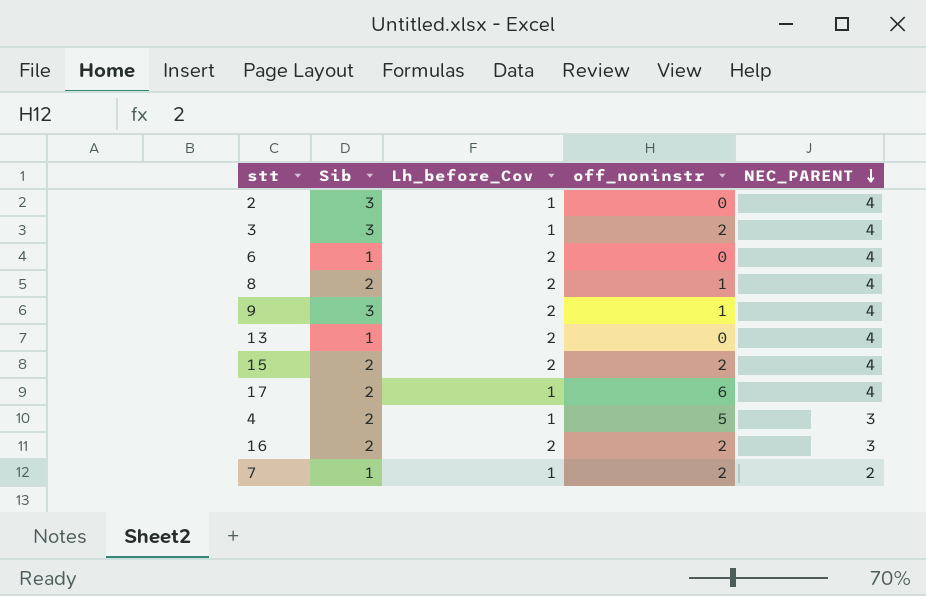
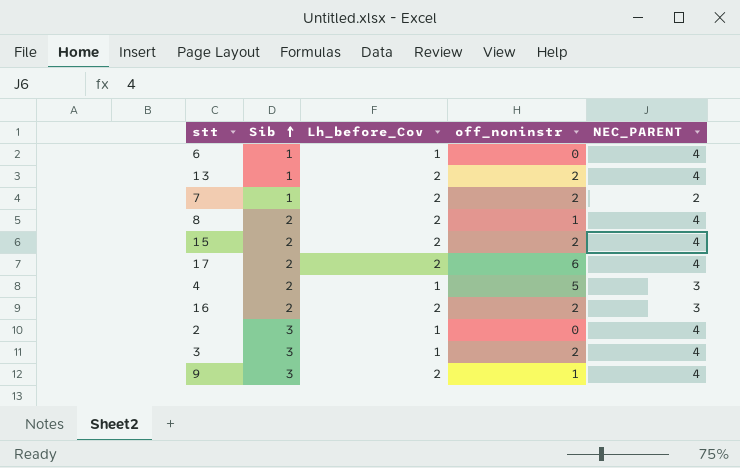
row order: NEC_PARENT descending -> Sib ascending
6 | Lh_before_Cov: 2 -> 1
13 | off_noninstr: 0 -> 2
7 | Lh_before_Cov: 1 -> 2
17 | Lh_before_Cov: 1 -> 2

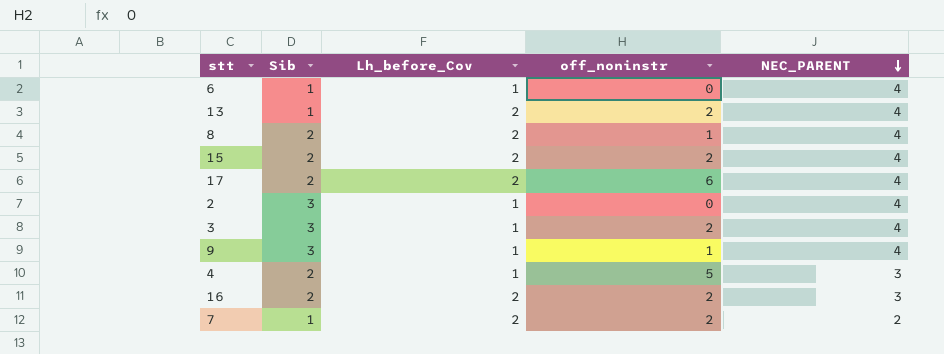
row order: Sib ascending -> NEC_PARENT descending
9 | Lh_before_Cov: 2 -> 1

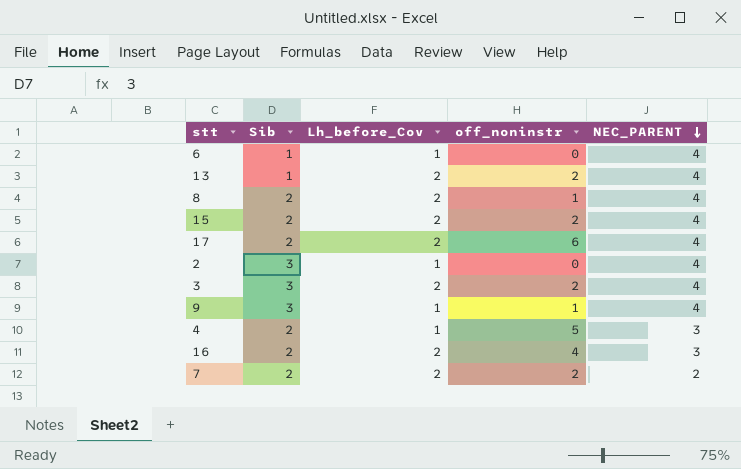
3 | Lh_before_Cov: 1 -> 2
16 | off_noninstr: 2 -> 4
7 | Sib: 1 -> 2

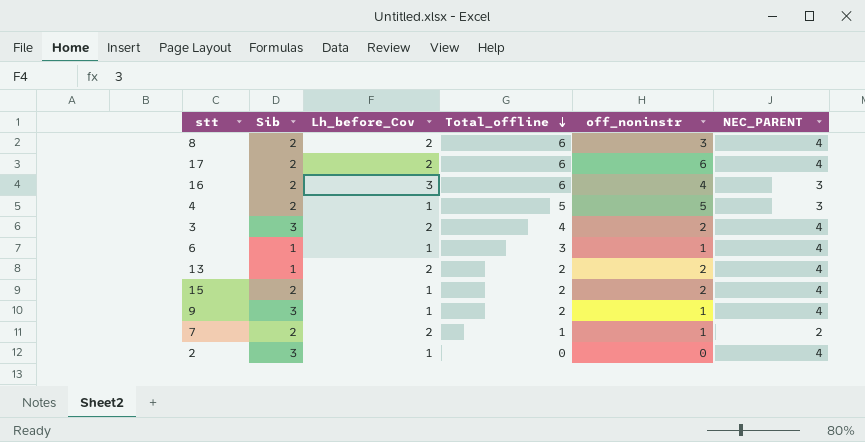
row order: NEC_PARENT descending -> Total_offline descending
column Total_offline | position: none -> 4
8 | off_noninstr: 1 -> 3
16 | Lh_before_Cov: 2 -> 3
6 | off_noninstr: 0 -> 1
15 | Lh_before_Cov: 2 -> 1
7 | off_noninstr: 2 -> 1

